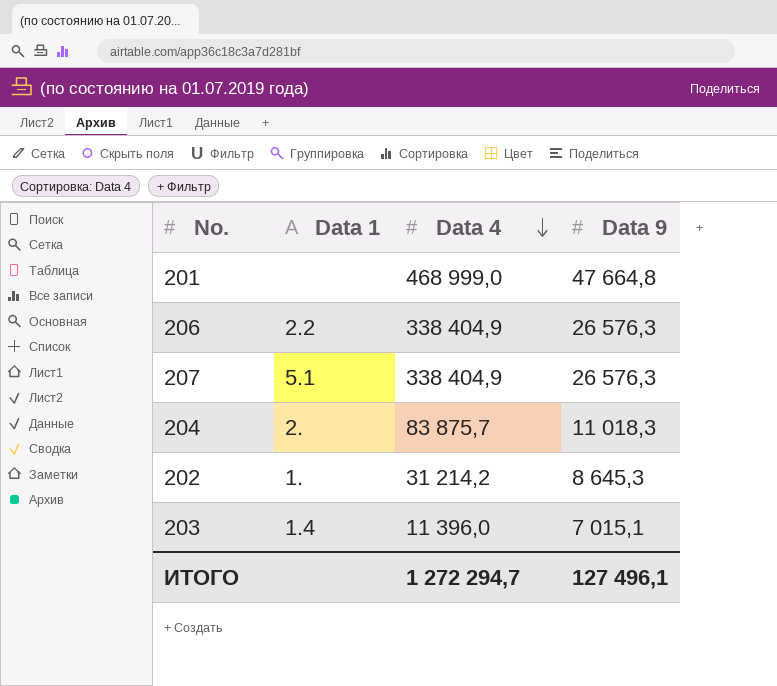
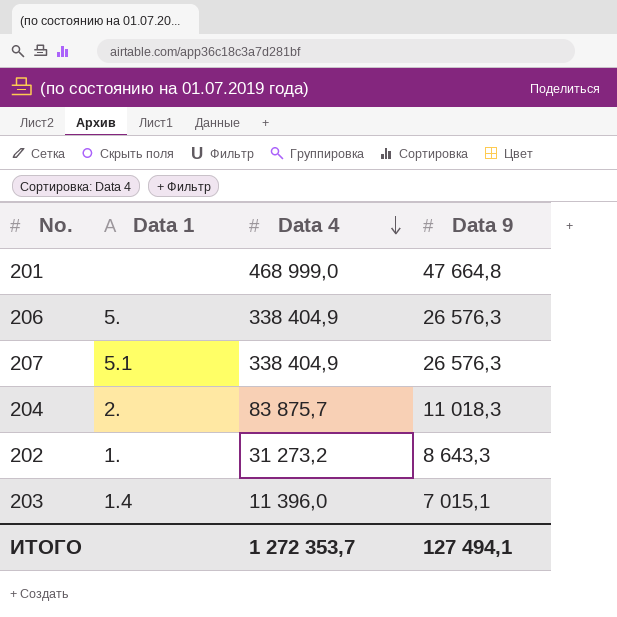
206 | Data 1: 2.2 -> 5.
202 | Data 4: 31 214,2 -> 31 273,2
202 | Data 9: 8 645,3 -> 8 643,3
ИТОГО | Data 4: 1 272 294,7 -> 1 272 353,7
ИТОГО | Data 9: 127 496,1 -> 127 494,1

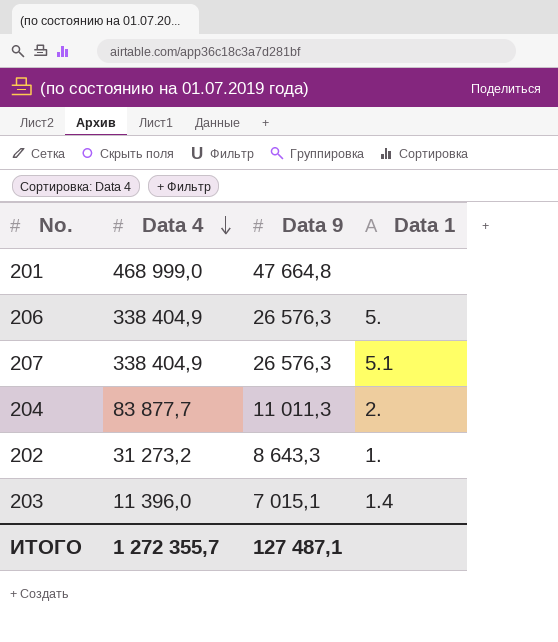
column Data 1 | position: 2 -> 4
204 | Data 4: 83 875,7 -> 83 877,7
204 | Data 9: 11 018,3 -> 11 011,3
ИТОГО | Data 4: 1 272 353,7 -> 1 272 355,7
ИТОГО | Data 9: 127 494,1 -> 127 487,1

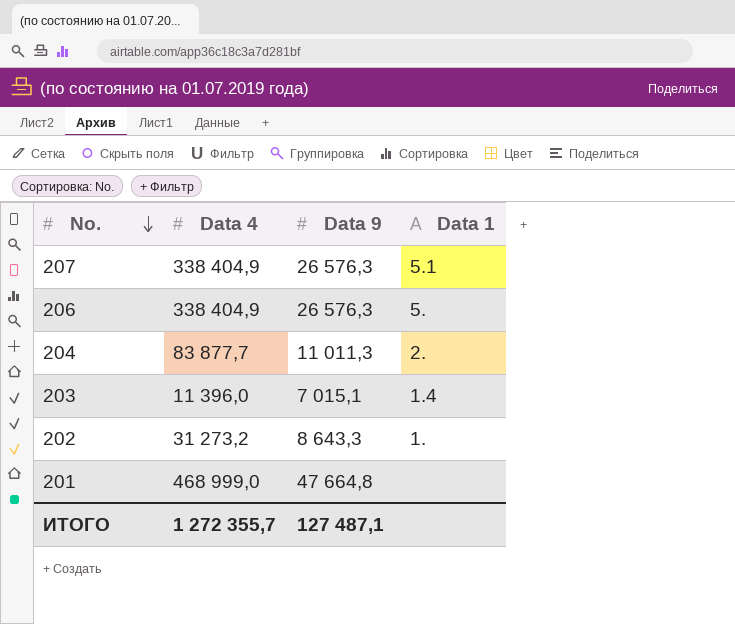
row order: Data 4 descending -> No. descending

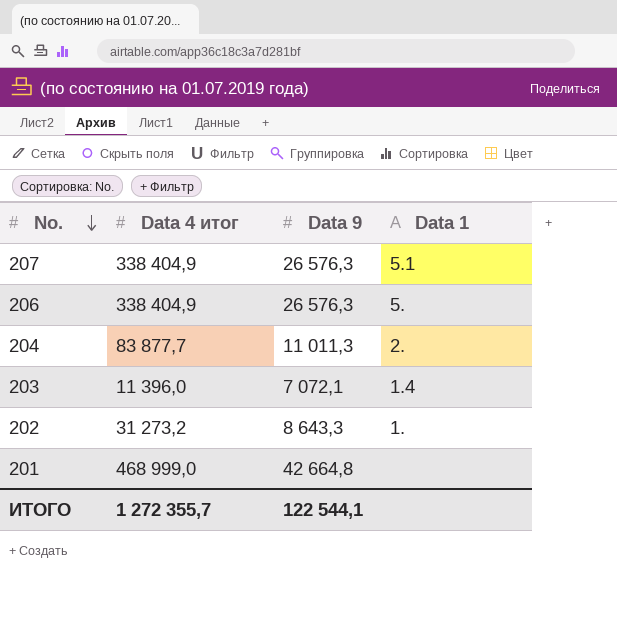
column name: Data 4 -> Data 4 итог
203 | Data 9: 7 015,1 -> 7 072,1
201 | Data 9: 47 664,8 -> 42 664,8
ИТОГО | Data 9: 127 487,1 -> 122 544,1

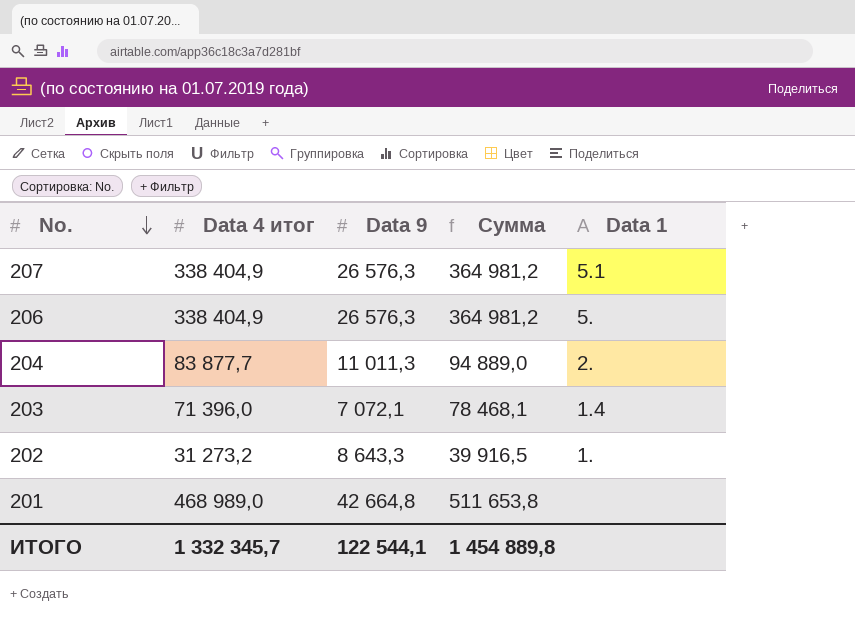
column Сумма | formula: none -> [Data 4 итог] + [Data 9]
203 | Data 4 итог: 11 396,0 -> 71 396,0
201 | Data 4 итог: 468 999,0 -> 468 989,0
ИТОГО | Data 4 итог: 1 272 355,7 -> 1 332 345,7

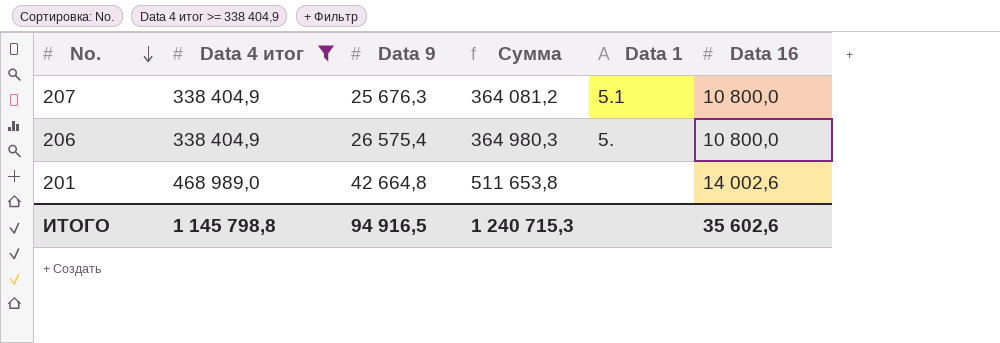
filter: none -> Data 4 итог >= 338 404,9
column Data 16 | position: none -> 6
207 | Data 9: 26 576,3 -> 25 676,3
207 | Сумма: 364 981,2 -> 364 081,2
206 | Data 9: 26 576,3 -> 26 575,4
206 | Сумма: 364 981,2 -> 364 980,3
ИТОГО | Data 4 итог: 1 332 345,7 -> 1 145 798,8
ИТОГО | Data 9: 122 544,1 -> 94 916,5
ИТОГО | Сумма: 1 454 889,8 -> 1 240 715,3

